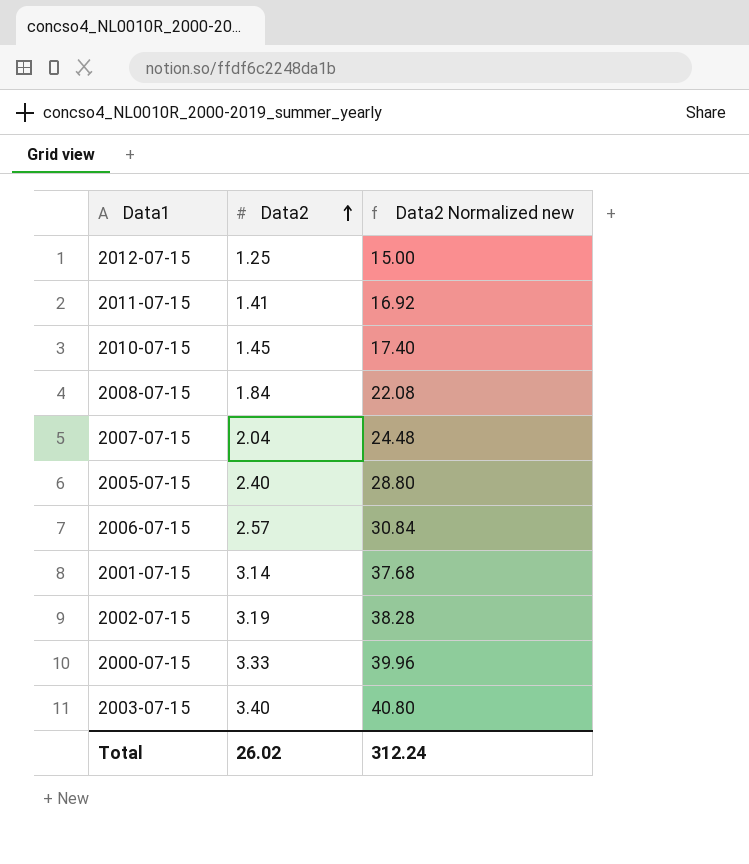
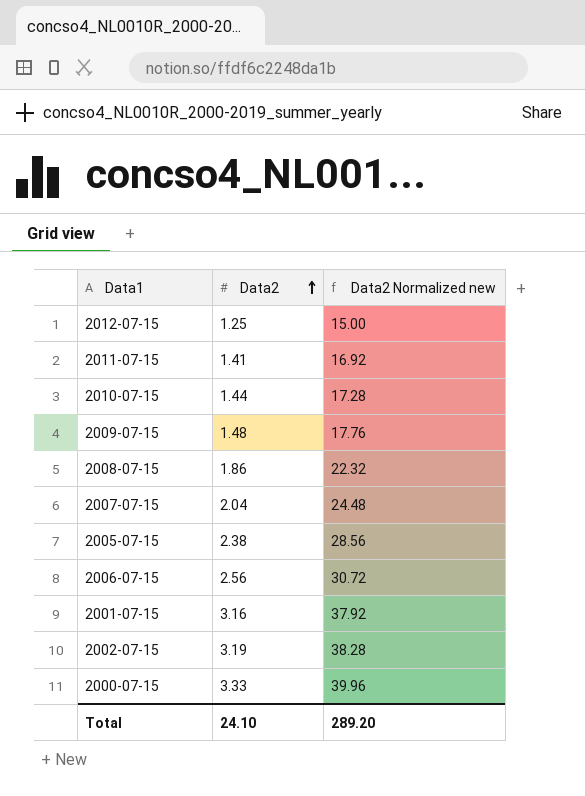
row 2003-07-15: 3.40 | 40.80 -> none
2010-07-15 | Data2: 1.45 -> 1.44
2010-07-15 | Data2 Normalized new: 17.40 -> 17.28
row 2009-07-15: none -> 1.48 | 17.76
2008-07-15 | Data2: 1.84 -> 1.86
2008-07-15 | Data2 Normalized new: 22.08 -> 22.32
2005-07-15 | Data2: 2.40 -> 2.38
2005-07-15 | Data2 Normalized new: 28.80 -> 28.56
2006-07-15 | Data2: 2.57 -> 2.56
2006-07-15 | Data2 Normalized new: 30.84 -> 30.72
2001-07-15 | Data2: 3.14 -> 3.16
2001-07-15 | Data2 Normalized new: 37.68 -> 37.92
Total | Data2: 26.02 -> 24.10
Total | Data2 Normalized new: 312.24 -> 289.20

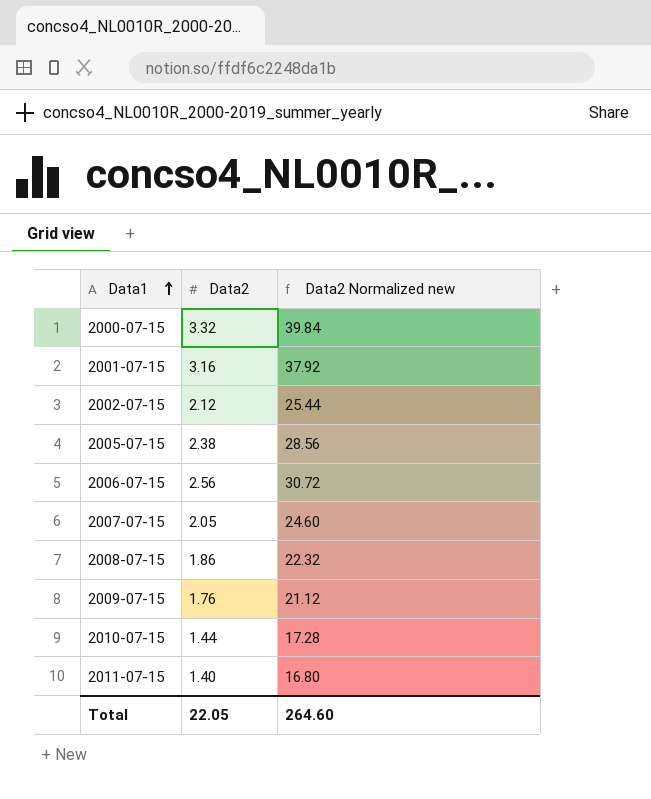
row order: Data2 ascending -> Data1 ascending
row 2012-07-15: 1.25 | 15.00 -> none
2000-07-15 | Data2: 3.33 -> 3.32
2000-07-15 | Data2 Normalized new: 39.96 -> 39.84
2002-07-15 | Data2: 3.19 -> 2.12
2002-07-15 | Data2 Normalized new: 38.28 -> 25.44
2007-07-15 | Data2: 2.04 -> 2.05
2007-07-15 | Data2 Normalized new: 24.48 -> 24.60
2009-07-15 | Data2: 1.48 -> 1.76
2009-07-15 | Data2 Normalized new: 17.76 -> 21.12
2011-07-15 | Data2: 1.41 -> 1.40
2011-07-15 | Data2 Normalized new: 16.92 -> 16.80
Total | Data2: 24.10 -> 22.05
Total | Data2 Normalized new: 289.20 -> 264.60

